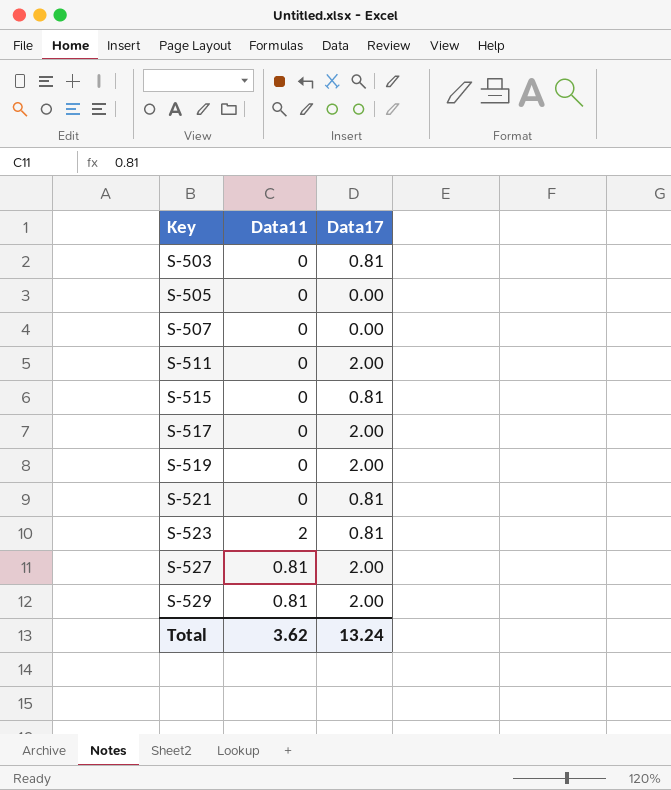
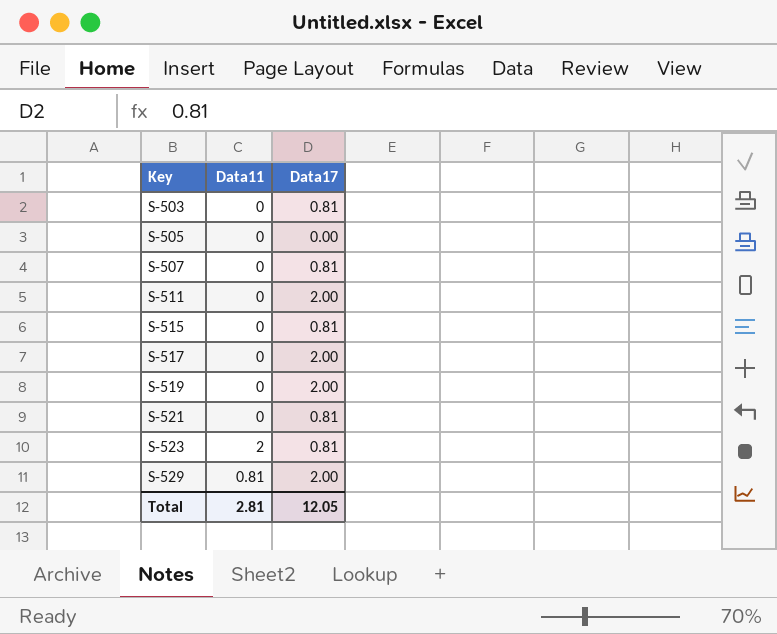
row S-527: 0.81 | 2.00 -> none
S-507 | Data17: 0.00 -> 0.81
Total | Data11: 3.62 -> 2.81
Total | Data17: 13.24 -> 12.05

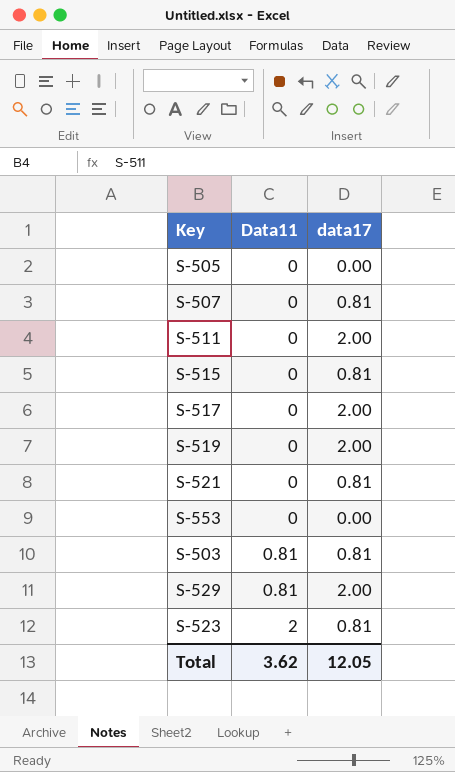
row order: Key ascending -> Data11 ascending
column name: Data17 -> data17
row S-553: none -> 0 | 0.00
S-503 | Data11: 0 -> 0.81
Total | Data11: 2.81 -> 3.62

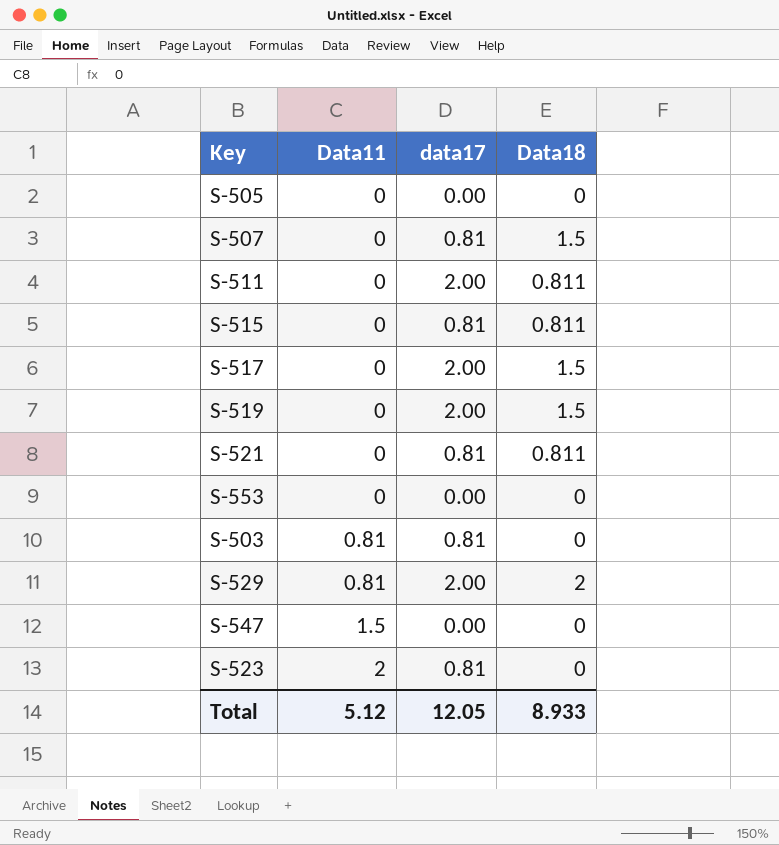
column Data18 | position: none -> 4
row S-547: none -> 1.5 | 0.00 | 0
Total | Data11: 3.62 -> 5.12

